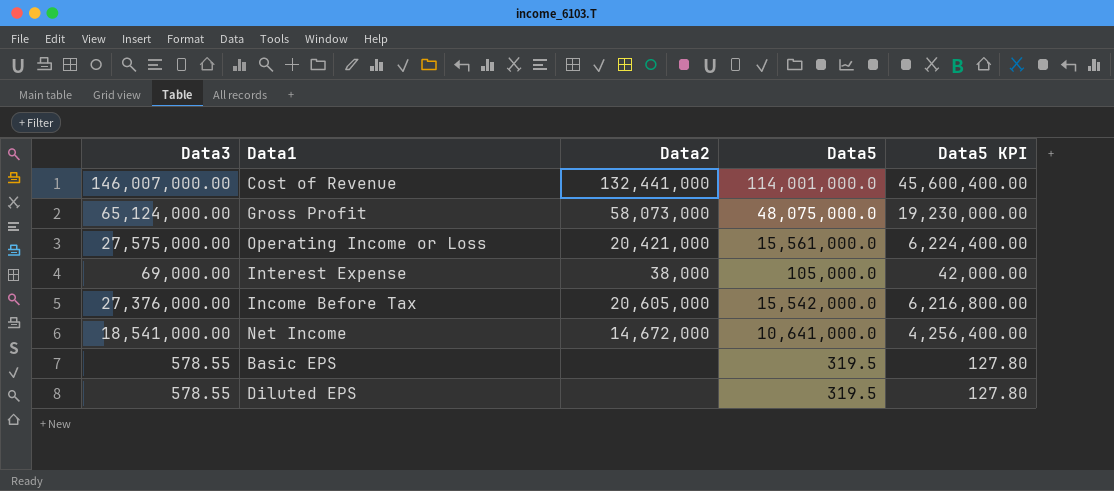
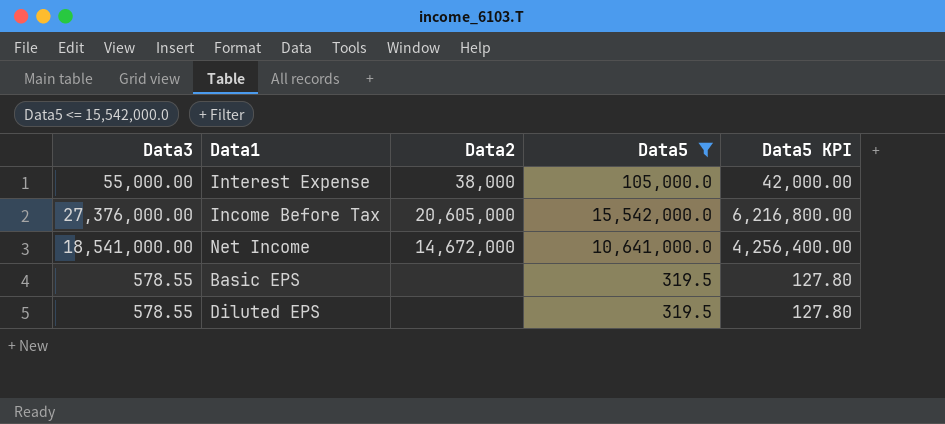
filter: none -> Data5 <= 15,542,000.0
Interest Expense | Data3: 69,000.00 -> 55,000.00

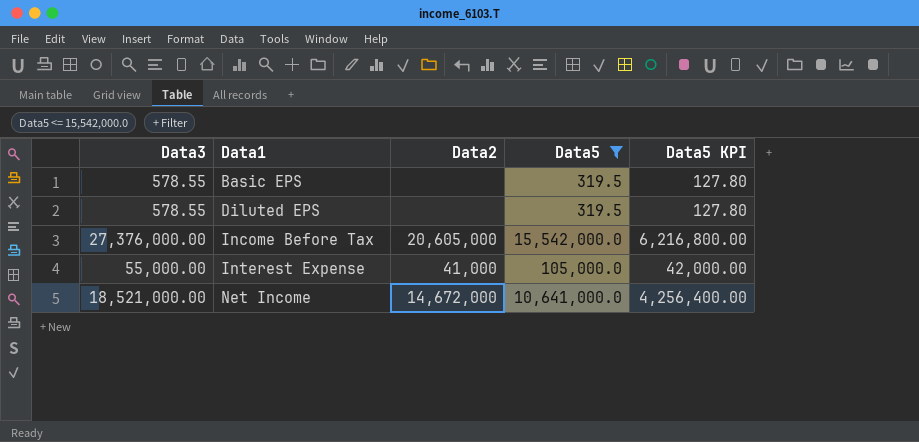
row order: none -> Data1 ascending
Interest Expense | Data2: 38,000 -> 41,000
Net Income | Data3: 18,541,000.00 -> 18,521,000.00

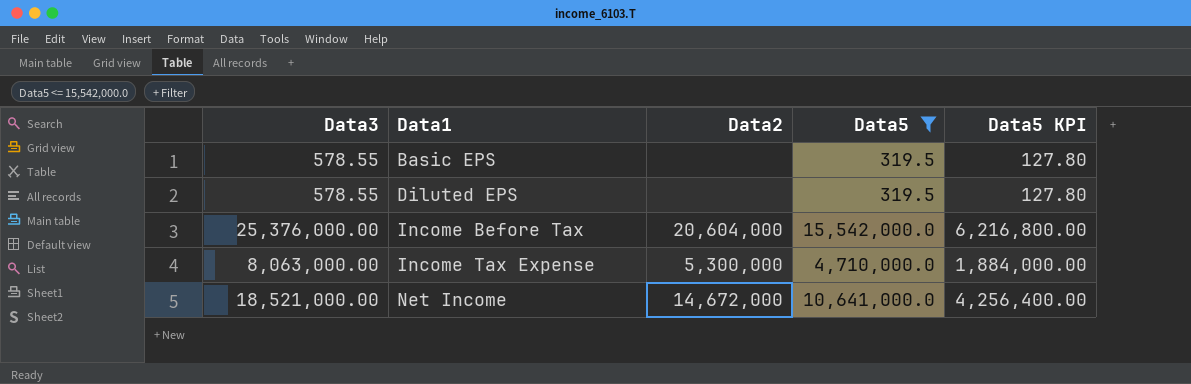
row Interest Expense: 55,000.00 | 41,000 | 105,000.0 | 42,000.00 -> none
Income Before Tax | Data3: 27,376,000.00 -> 25,376,000.00
Income Before Tax | Data2: 20,605,000 -> 20,604,000
row Income Tax Expense: none -> 8,063,000.00 | 5,300,000 | 4,710,000.0 | 1,884,000.00

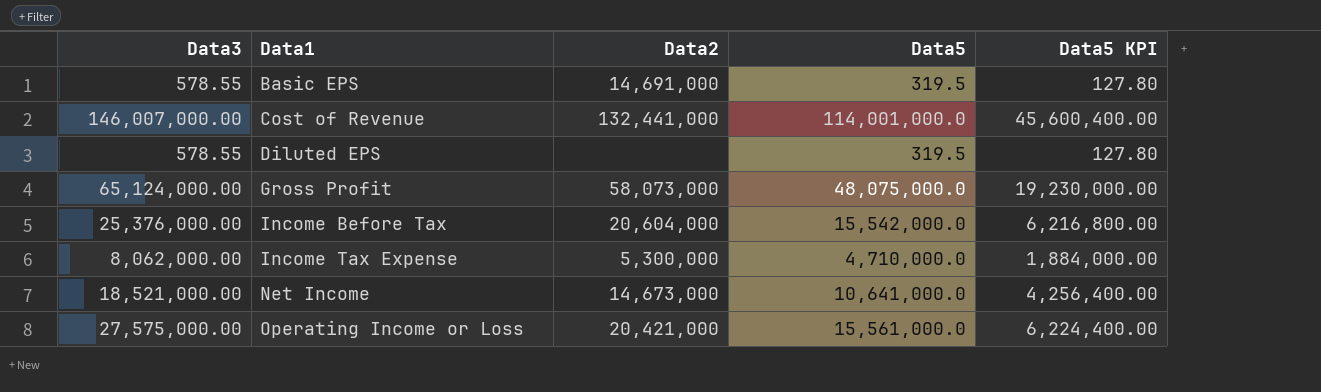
filter: Data5 <= 15,542,000.0 -> none
Basic EPS | Data2: none -> 14,691,000
Income Tax Expense | Data3: 8,063,000.00 -> 8,062,000.00
Net Income | Data2: 14,672,000 -> 14,673,000

